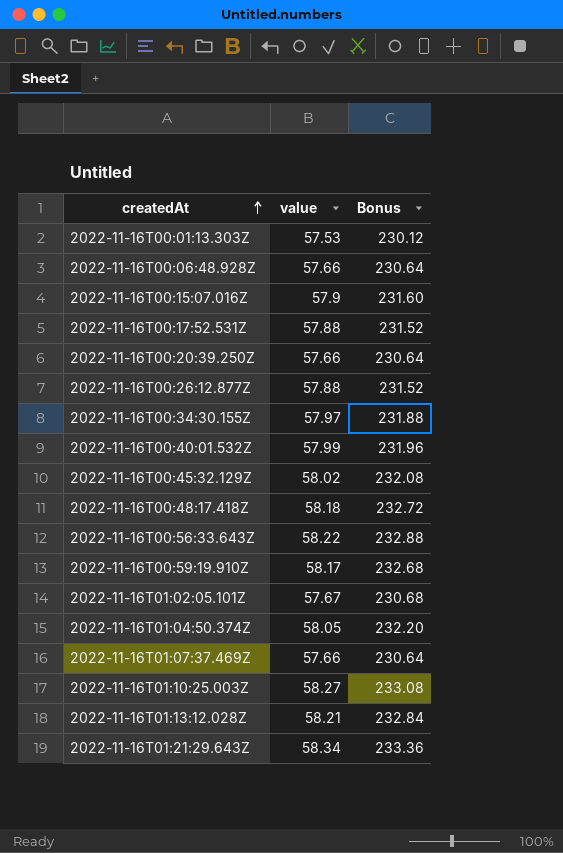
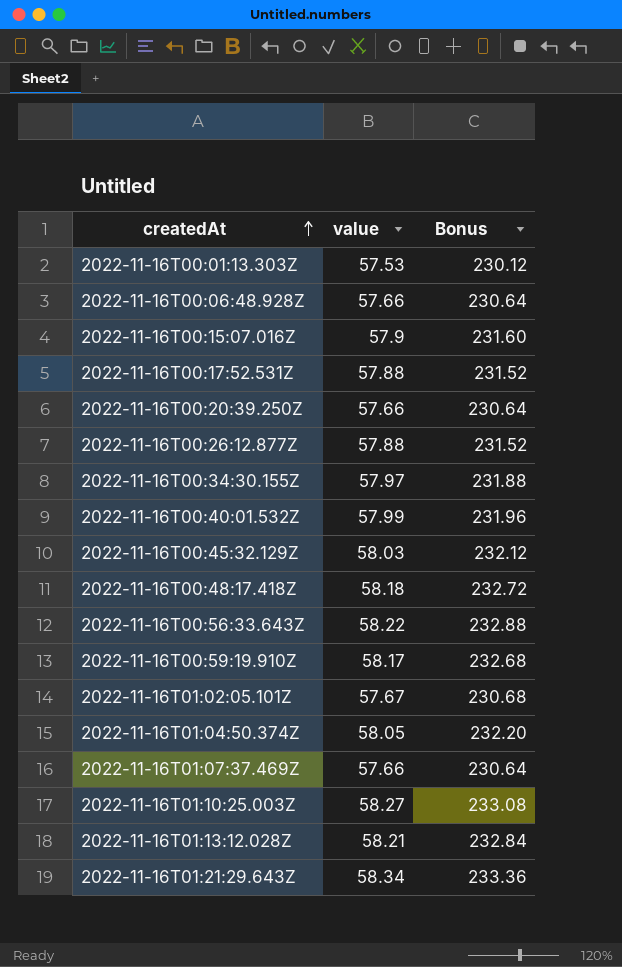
2022-11-16T00:45:32.129Z | value: 58.02 -> 58.03
2022-11-16T00:45:32.129Z | Bonus: 232.08 -> 232.12

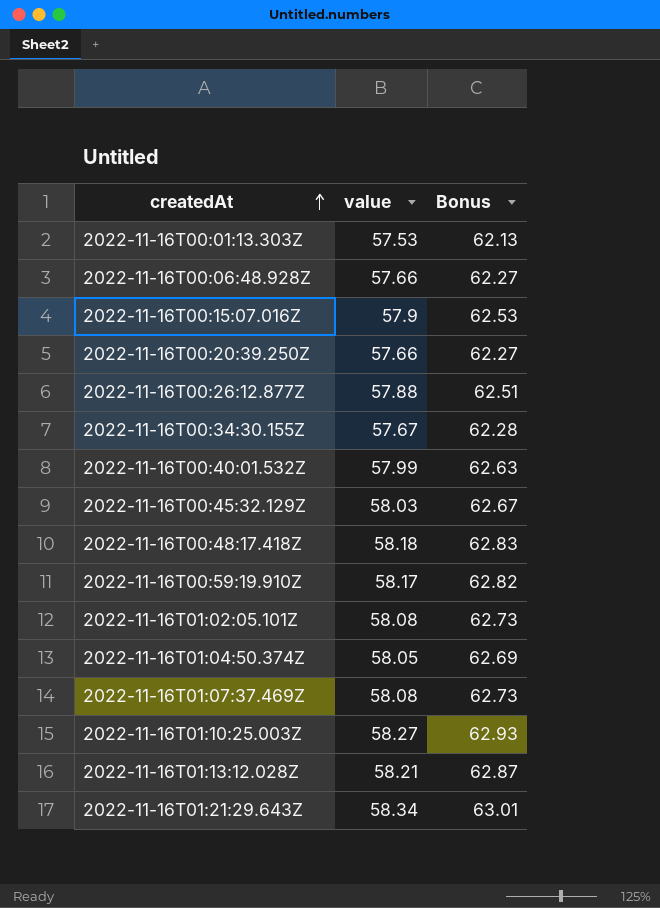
column Bonus | formula: [value] * 4 -> [value] * 1.08
row 2022-11-16T00:17:52.531Z: 57.88 | 231.52 -> none
row 2022-11-16T00:56:33.643Z: 58.22 | 232.88 -> none
2022-11-16T00:34:30.155Z | value: 57.97 -> 57.67
2022-11-16T01:02:05.101Z | value: 57.67 -> 58.08
2022-11-16T01:07:37.469Z | value: 57.66 -> 58.08

